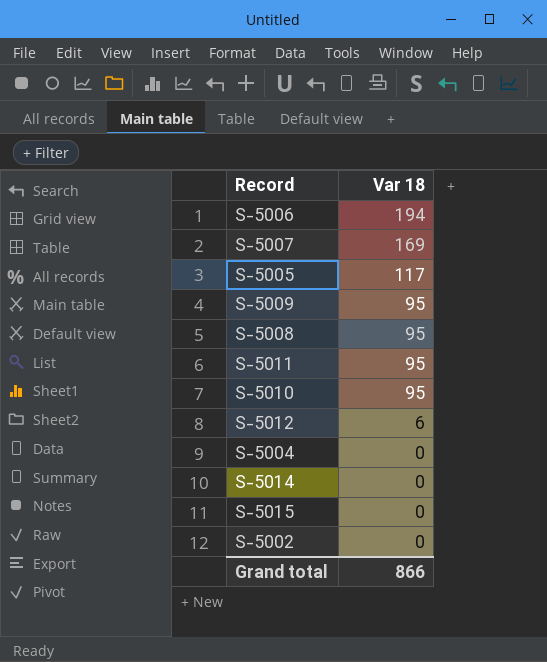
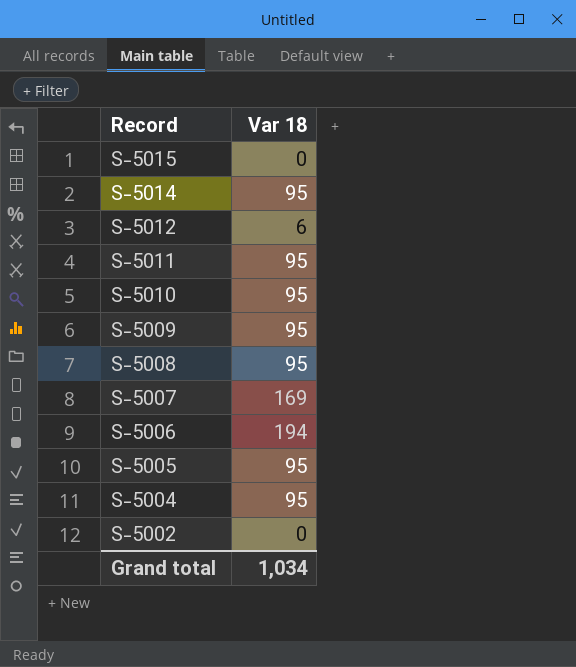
row order: Var 18 descending -> Record descending
S-5014 | Var 18: 0 -> 95
S-5005 | Var 18: 117 -> 95
S-5004 | Var 18: 0 -> 95
Grand total | Var 18: 866 -> 1,034

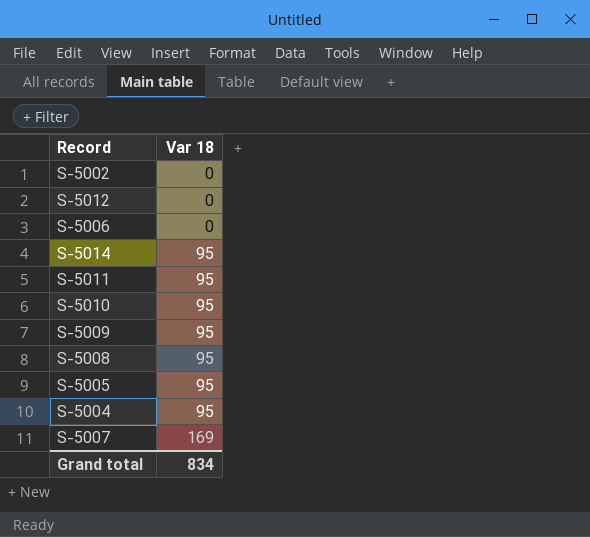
row order: Record descending -> Var 18 ascending
row S-5015: 0 -> none
S-5012 | Var 18: 6 -> 0
S-5006 | Var 18: 194 -> 0
Grand total | Var 18: 1,034 -> 834

